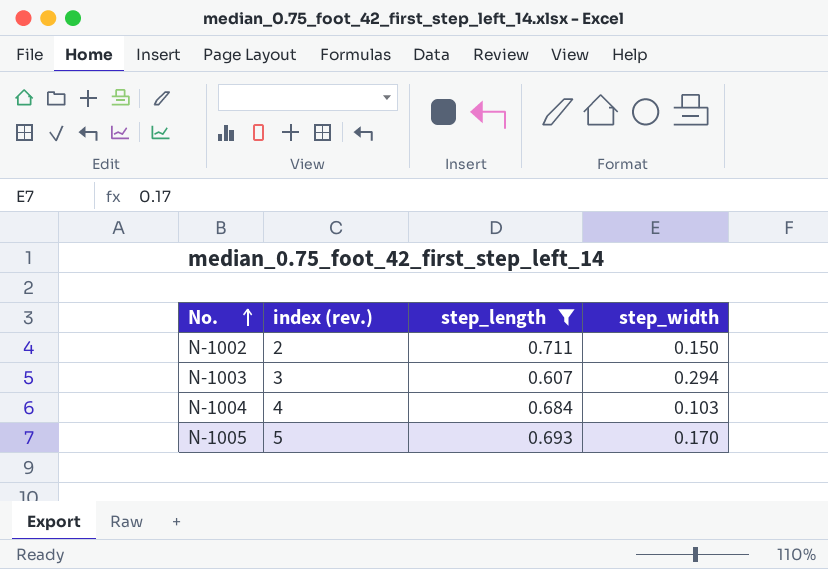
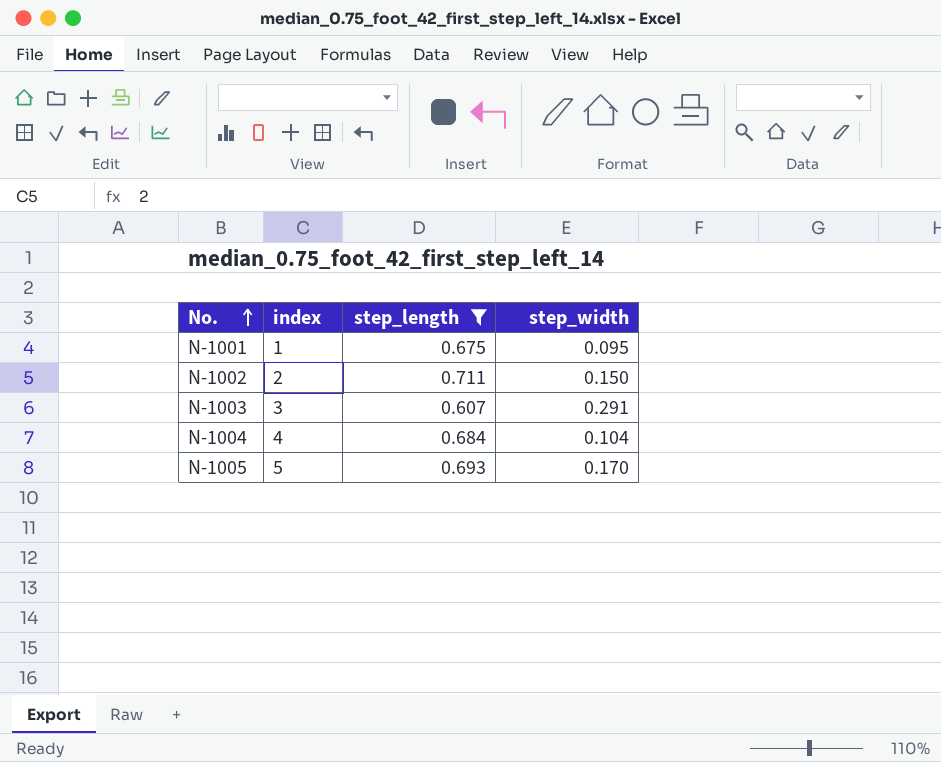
column name: index (rev.) -> index
row N-1001: none -> 1 | 0.675 | 0.095
N-1003 | step_width: 0.294 -> 0.291
N-1004 | step_width: 0.103 -> 0.104

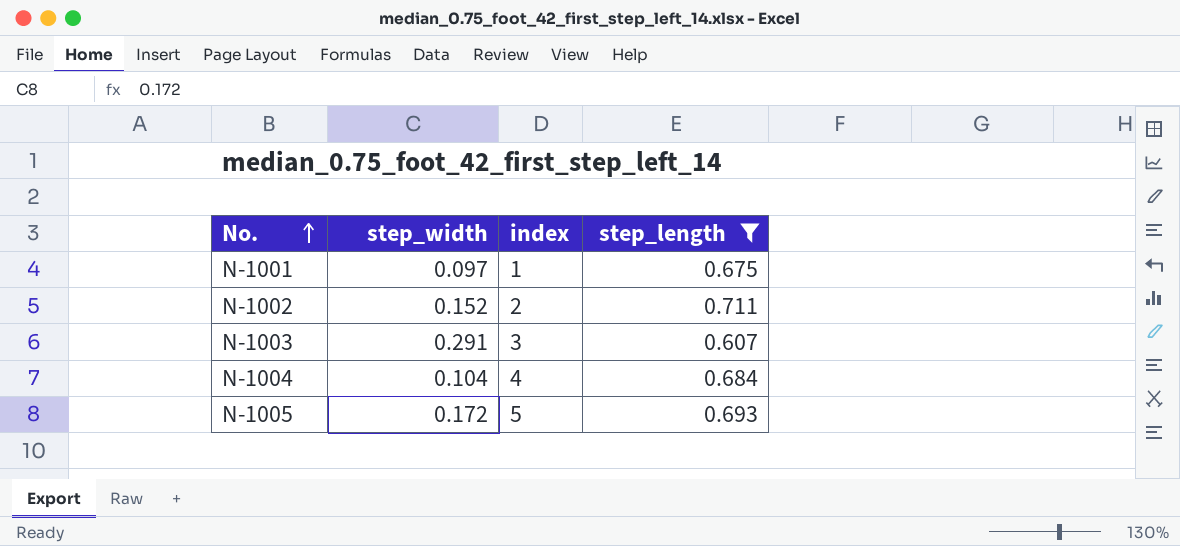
column step_width | position: 4 -> 2
N-1001 | step_width: 0.095 -> 0.097
N-1002 | step_width: 0.150 -> 0.152
N-1005 | step_width: 0.170 -> 0.172

